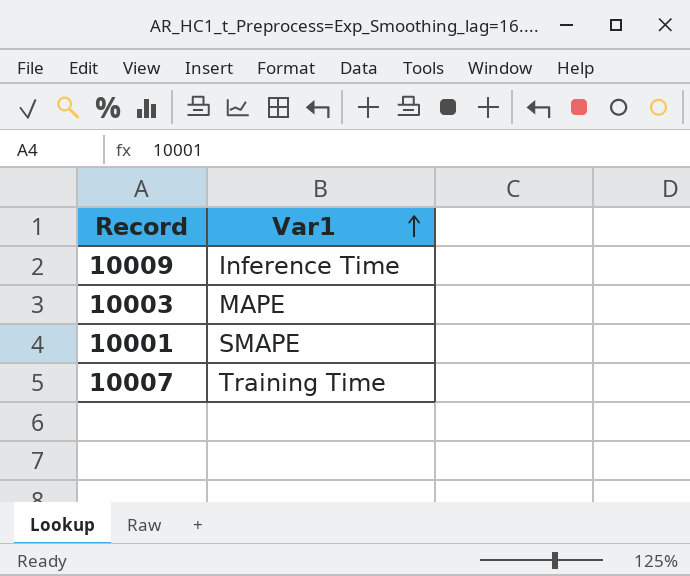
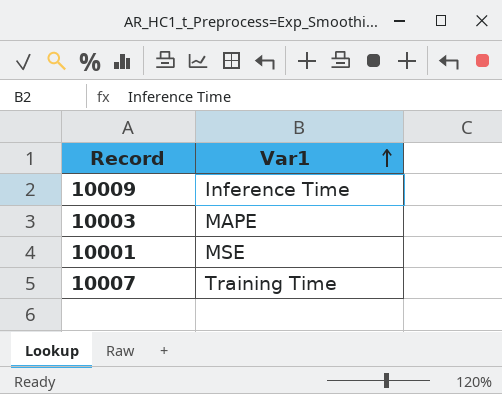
10001 | Var1: SMAPE -> MSE

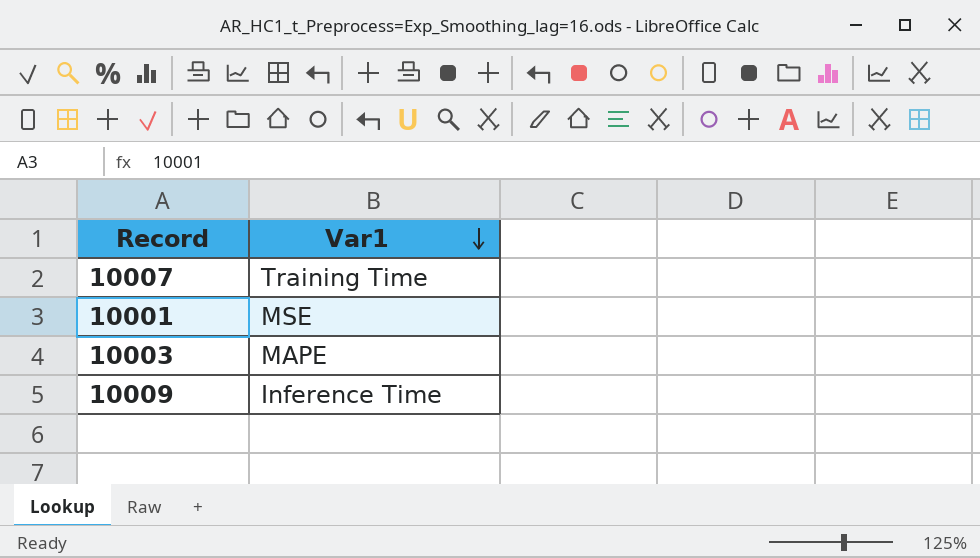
row order: Var1 ascending -> Var1 descending

